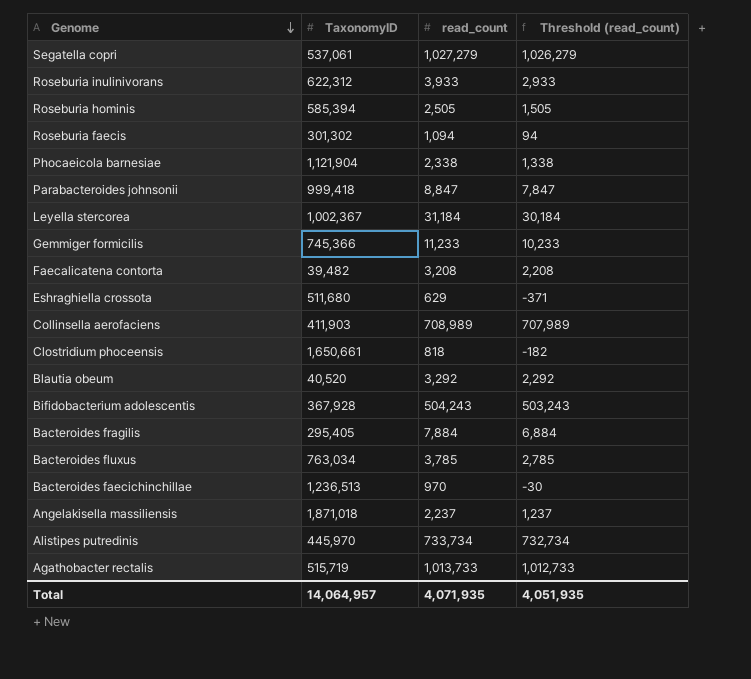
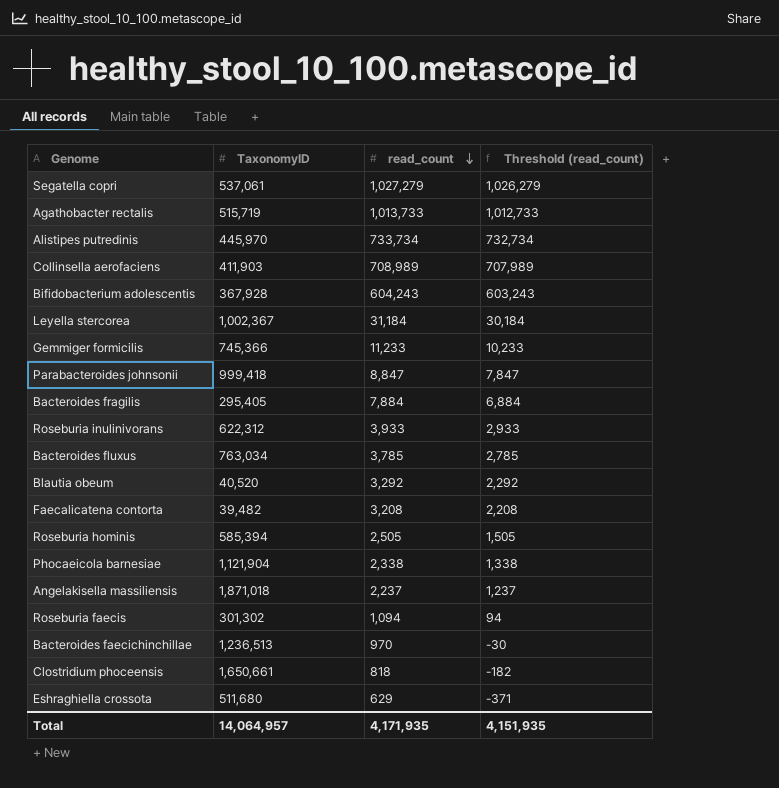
row order: Genome descending -> read_count descending
Bifidobacterium adolescentis | read_count: 504,243 -> 604,243
Bifidobacterium adolescentis | Threshold (read_count): 503,243 -> 603,243
Total | read_count: 4,071,935 -> 4,171,935
Total | Threshold (read_count): 4,051,935 -> 4,151,935

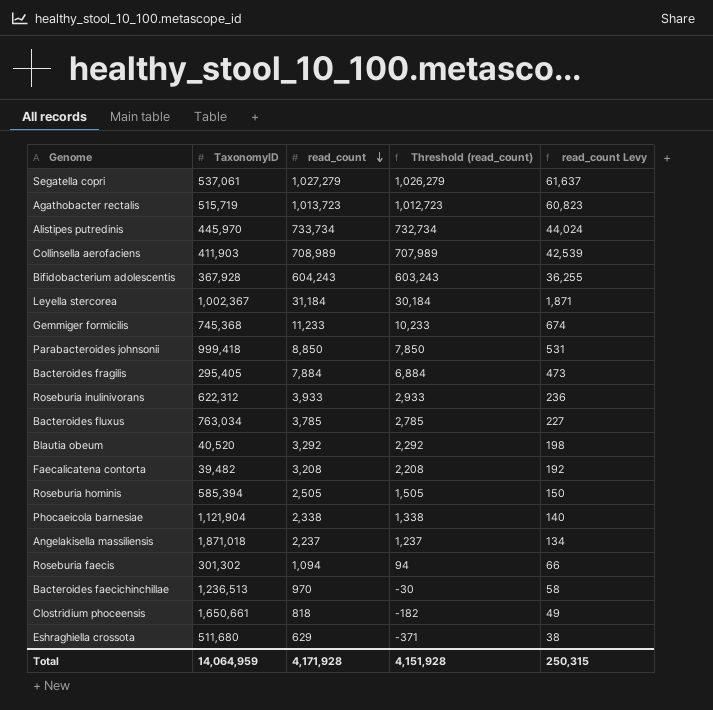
column read_count Levy | formula: none -> [read_count] * 0.06
Agathobacter rectalis | read_count: 1,013,733 -> 1,013,723
Agathobacter rectalis | Threshold (read_count): 1,012,733 -> 1,012,723
Gemmiger formicilis | TaxonomyID: 745,366 -> 745,368
Parabacteroides johnsonii | read_count: 8,847 -> 8,850
Parabacteroides johnsonii | Threshold (read_count): 7,847 -> 7,850
Total | TaxonomyID: 14,064,957 -> 14,064,959
Total | read_count: 4,171,935 -> 4,171,928
Total | Threshold (read_count): 4,151,935 -> 4,151,928

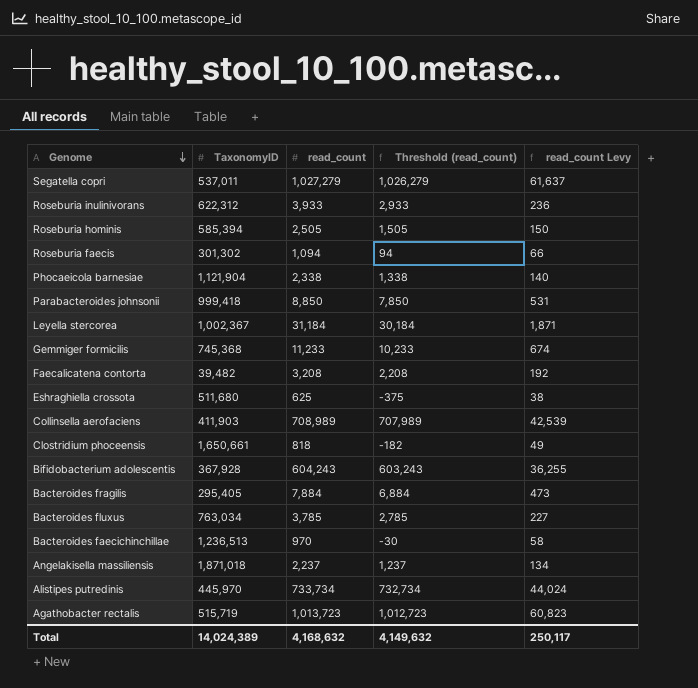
row order: read_count descending -> Genome descending
row Blautia obeum: 40,520 | 3,292 | 2,292 | 198 -> none
Segatella copri | TaxonomyID: 537,061 -> 537,011
Eshraghiella crossota | read_count: 629 -> 625
Eshraghiella crossota | Threshold (read_count): -371 -> -375
Total | TaxonomyID: 14,064,959 -> 14,024,389
Total | read_count: 4,171,928 -> 4,168,632
Total | Threshold (read_count): 4,151,928 -> 4,149,632
Total | read_count Levy: 250,315 -> 250,117

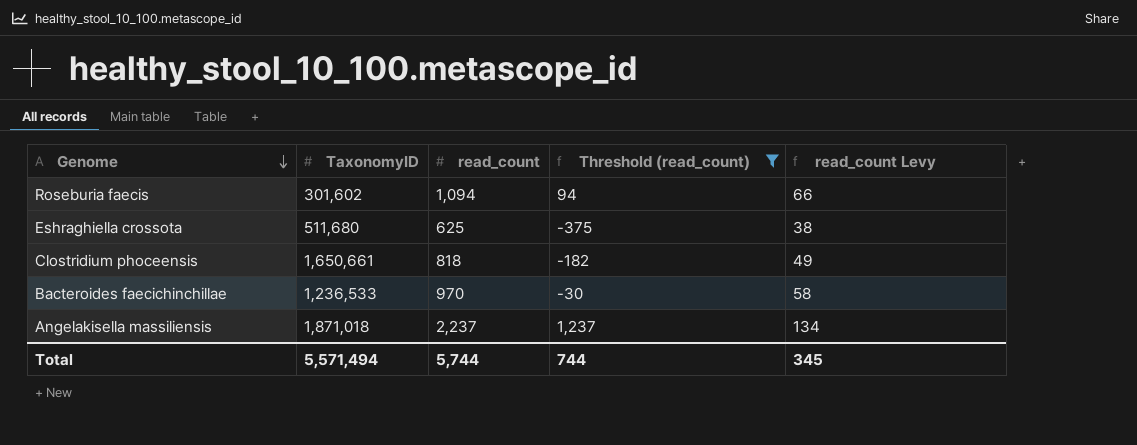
filter: none -> Threshold (read_count) <= 1,237
Roseburia faecis | TaxonomyID: 301,302 -> 301,602
Bacteroides faecichinchillae | TaxonomyID: 1,236,513 -> 1,236,533
Total | TaxonomyID: 14,024,389 -> 5,571,494
Total | read_count: 4,168,632 -> 5,744
Total | Threshold (read_count): 4,149,632 -> 744
Total | read_count Levy: 250,117 -> 345

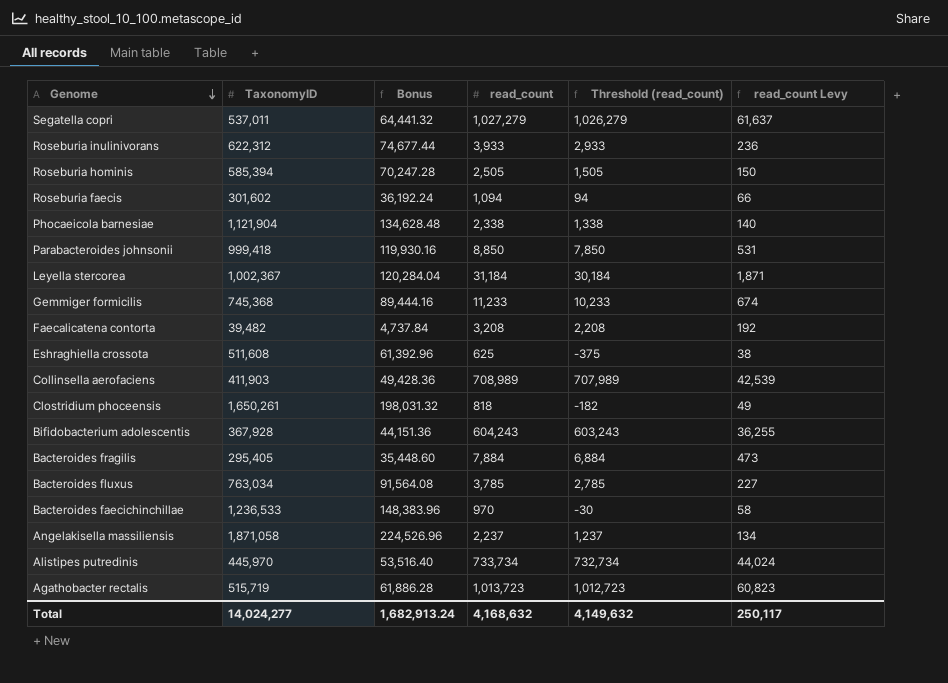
filter: Threshold (read_count) <= 1,237 -> none
column Bonus | formula: none -> [TaxonomyID] * 0.12
Eshraghiella crossota | TaxonomyID: 511,680 -> 511,608
Clostridium phoceensis | TaxonomyID: 1,650,661 -> 1,650,261
Angelakisella massiliensis | TaxonomyID: 1,871,018 -> 1,871,058
Total | TaxonomyID: 5,571,494 -> 14,024,277
Total | read_count: 5,744 -> 4,168,632
Total | Threshold (read_count): 744 -> 4,149,632
Total | read_count Levy: 345 -> 250,117

